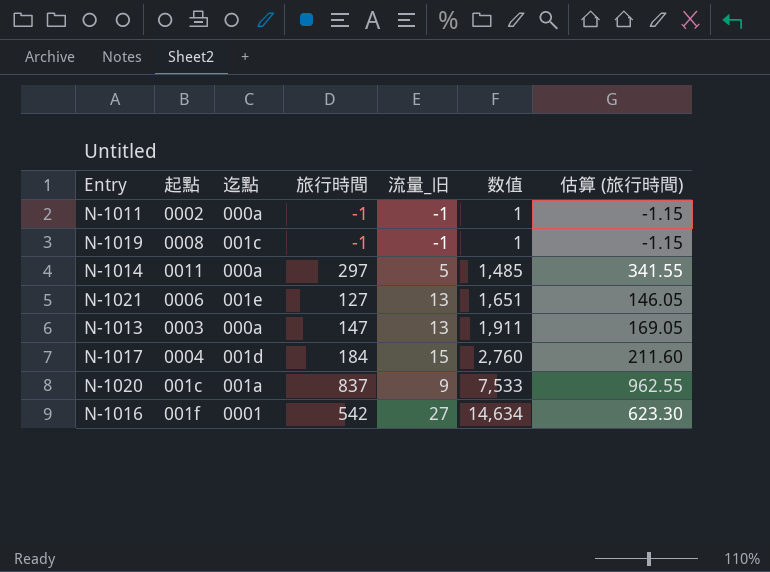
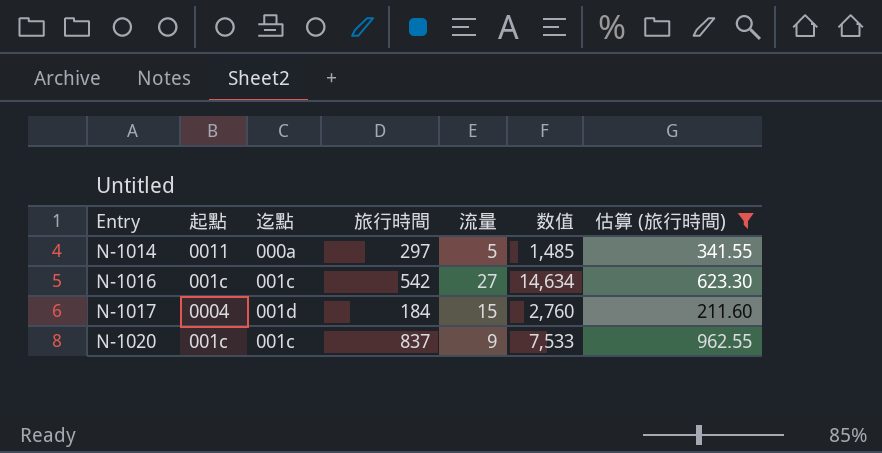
filter: none -> 估算 (旅行時間) >= 211.60
row order: 数值 ascending -> Entry ascending
column name: 流量_旧 -> 流量
N-1016 | 起點: 001f -> 001c
N-1016 | 迄點: 0001 -> 001c
N-1020 | 迄點: 001a -> 001c

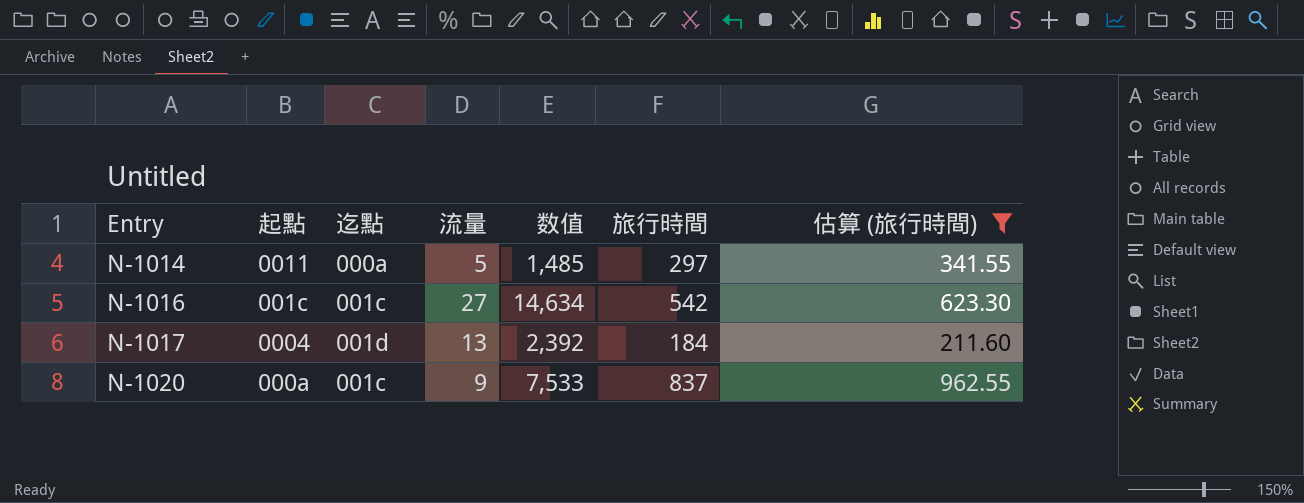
column 旅行時間 | position: 4 -> 6
N-1017 | 流量: 15 -> 13
N-1017 | 数值: 2,760 -> 2,392
N-1020 | 起點: 001c -> 000a

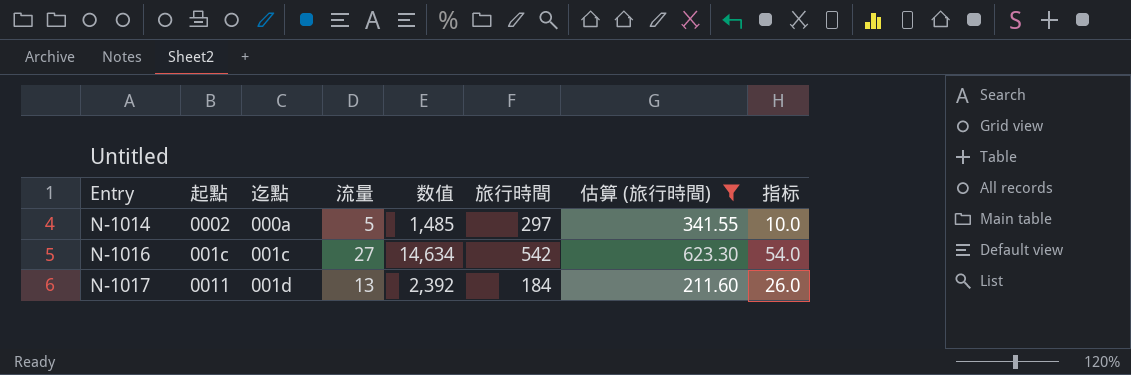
column 指标 | formula: none -> [流量] * 2
row N-1020: 000a | 001c | 9 | 7,533 | 837 | 962.55 -> none
N-1014 | 起點: 0011 -> 0002
N-1017 | 起點: 0004 -> 0011

